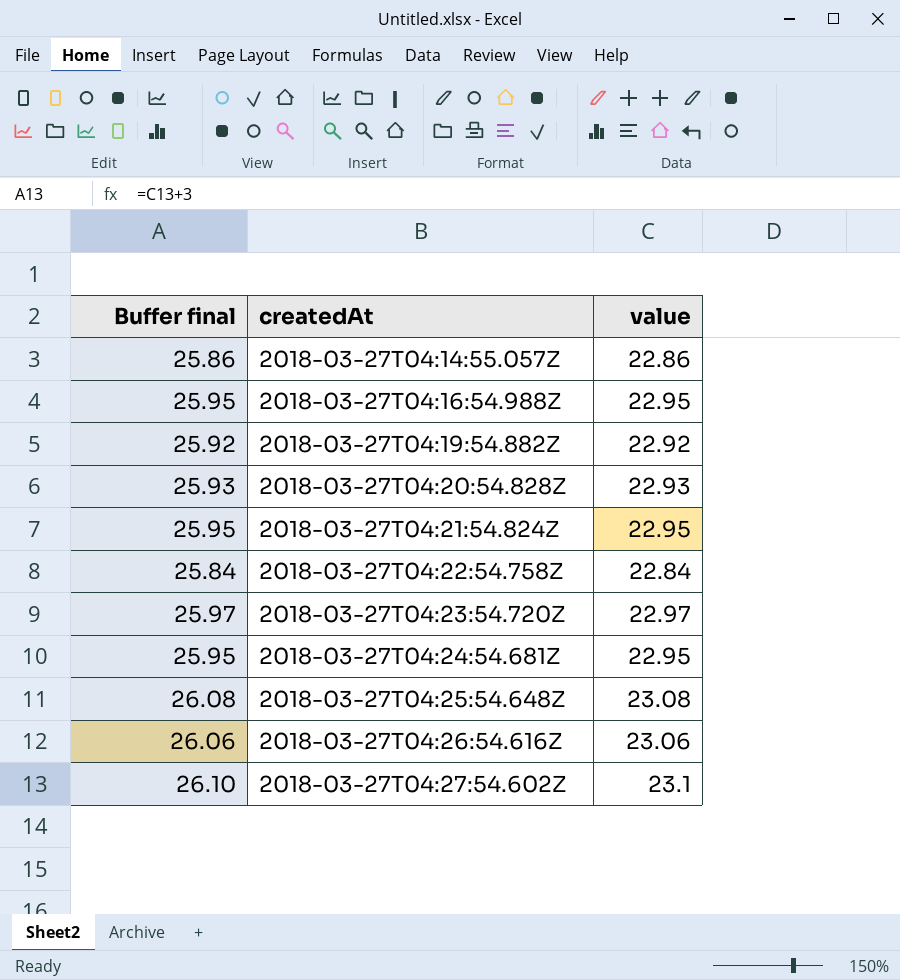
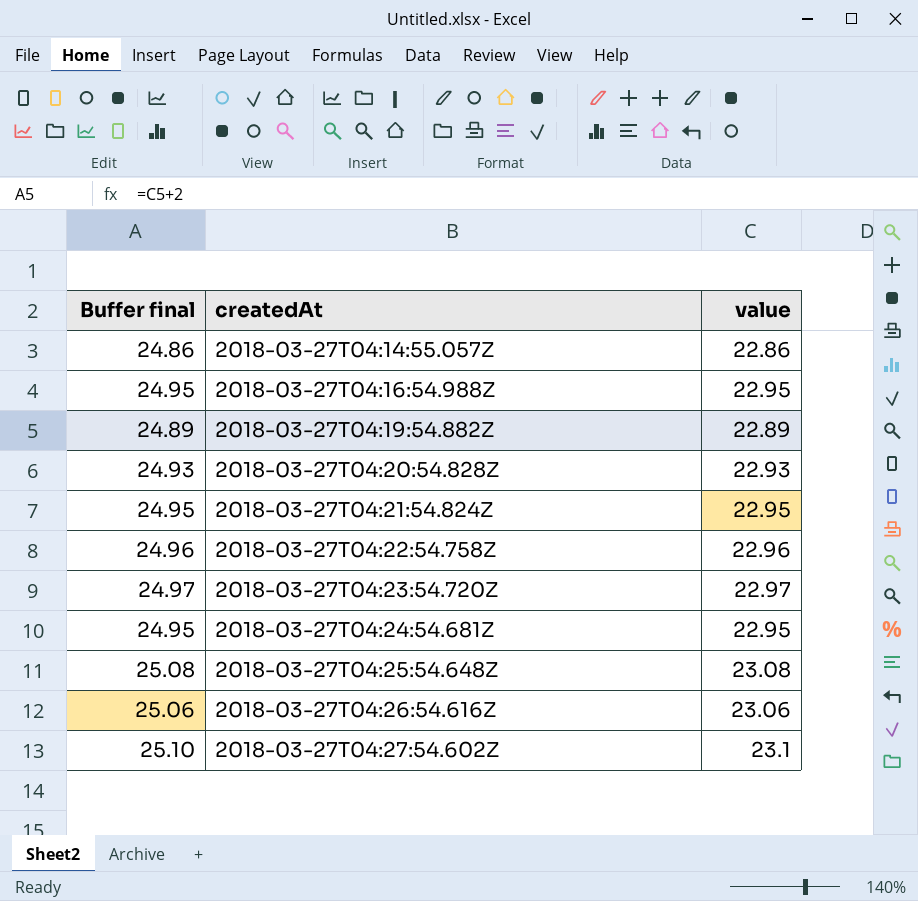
column Buffer final | formula: [value] + 3 -> [value] + 2
2018-03-27T04:19:54.882Z | value: 22.92 -> 22.89
2018-03-27T04:22:54.758Z | value: 22.84 -> 22.96

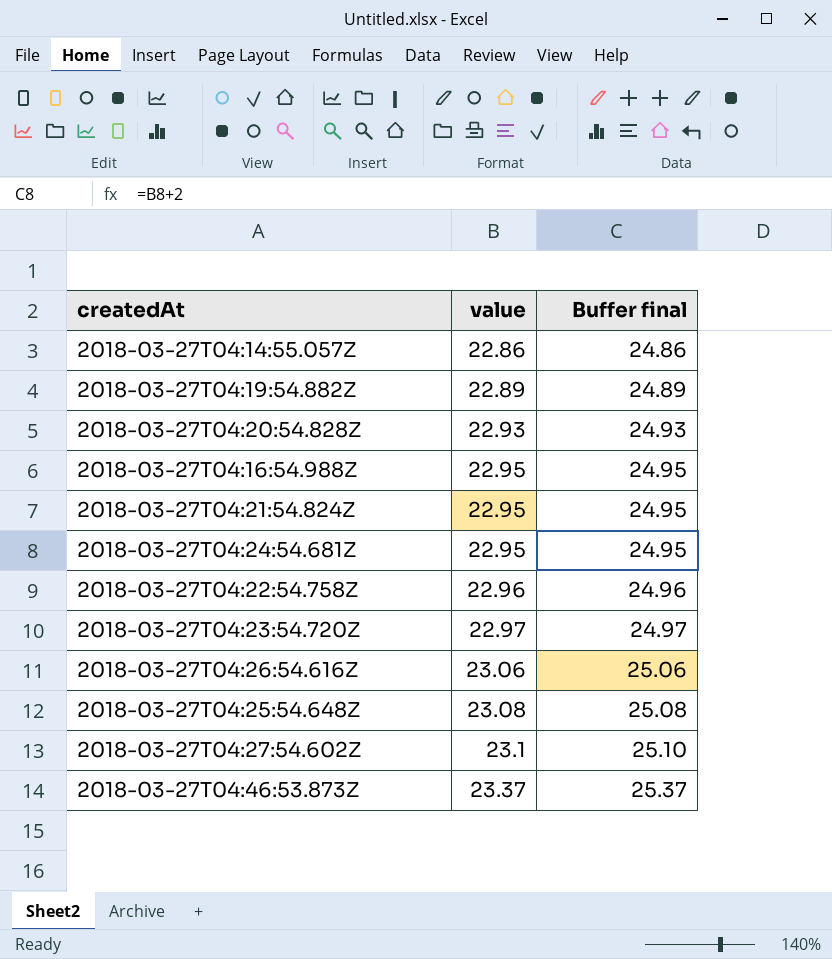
row order: createdAt ascending -> value ascending
column Buffer final | position: 1 -> 3
row 2018-03-27T04:46:53.873Z: none -> 23.37 | 25.37

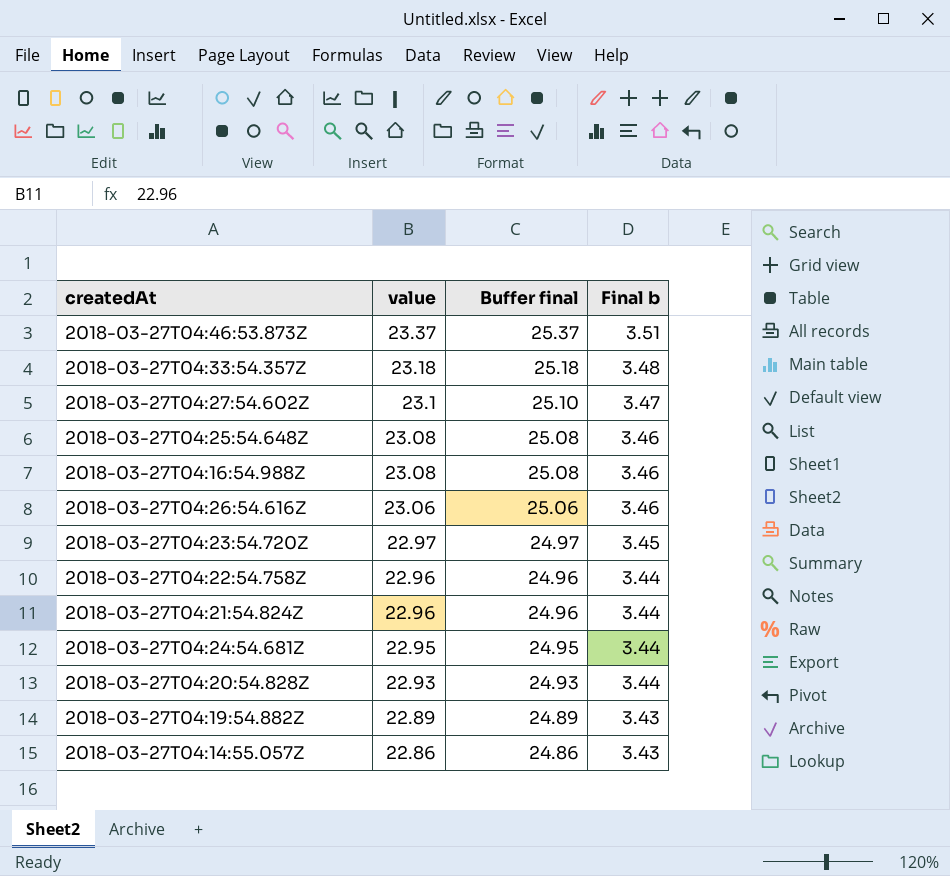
row order: value ascending -> value descending
column Final b | formula: none -> [value] * 0.15
row 2018-03-27T04:33:54.357Z: none -> 23.18 | 25.18 | 3.48
2018-03-27T04:16:54.988Z | value: 22.95 -> 23.08
2018-03-27T04:16:54.988Z | Buffer final: 24.95 -> 25.08
2018-03-27T04:21:54.824Z | value: 22.95 -> 22.96
2018-03-27T04:21:54.824Z | Buffer final: 24.95 -> 24.96

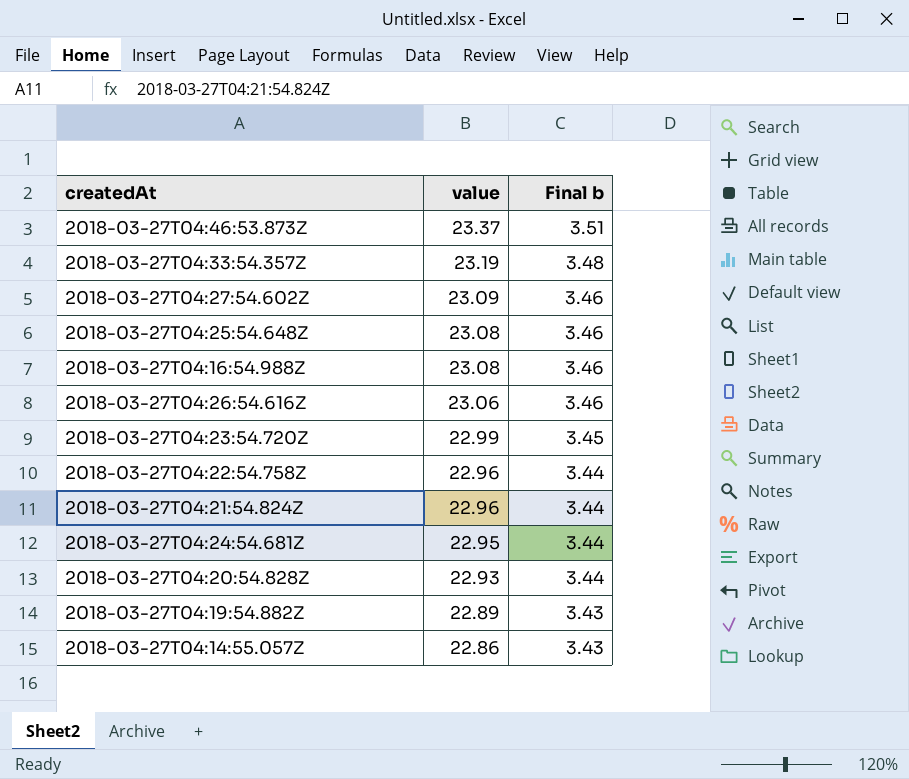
column Buffer final | formula: [value] + 2 -> none
2018-03-27T04:33:54.357Z | value: 23.18 -> 23.19
2018-03-27T04:27:54.602Z | value: 23.1 -> 23.09
2018-03-27T04:27:54.602Z | Final b: 3.47 -> 3.46
2018-03-27T04:23:54.720Z | value: 22.97 -> 22.99

